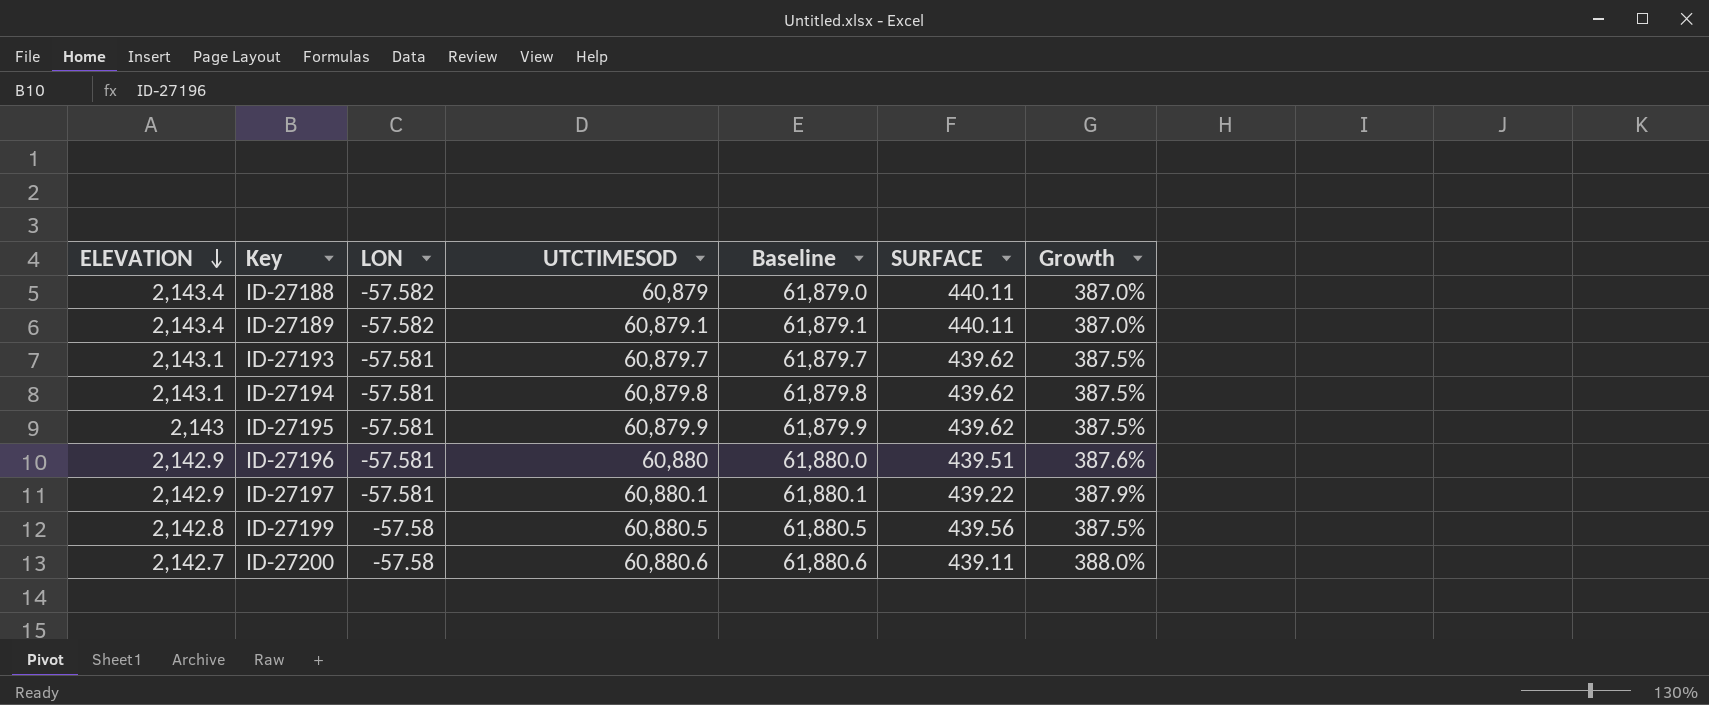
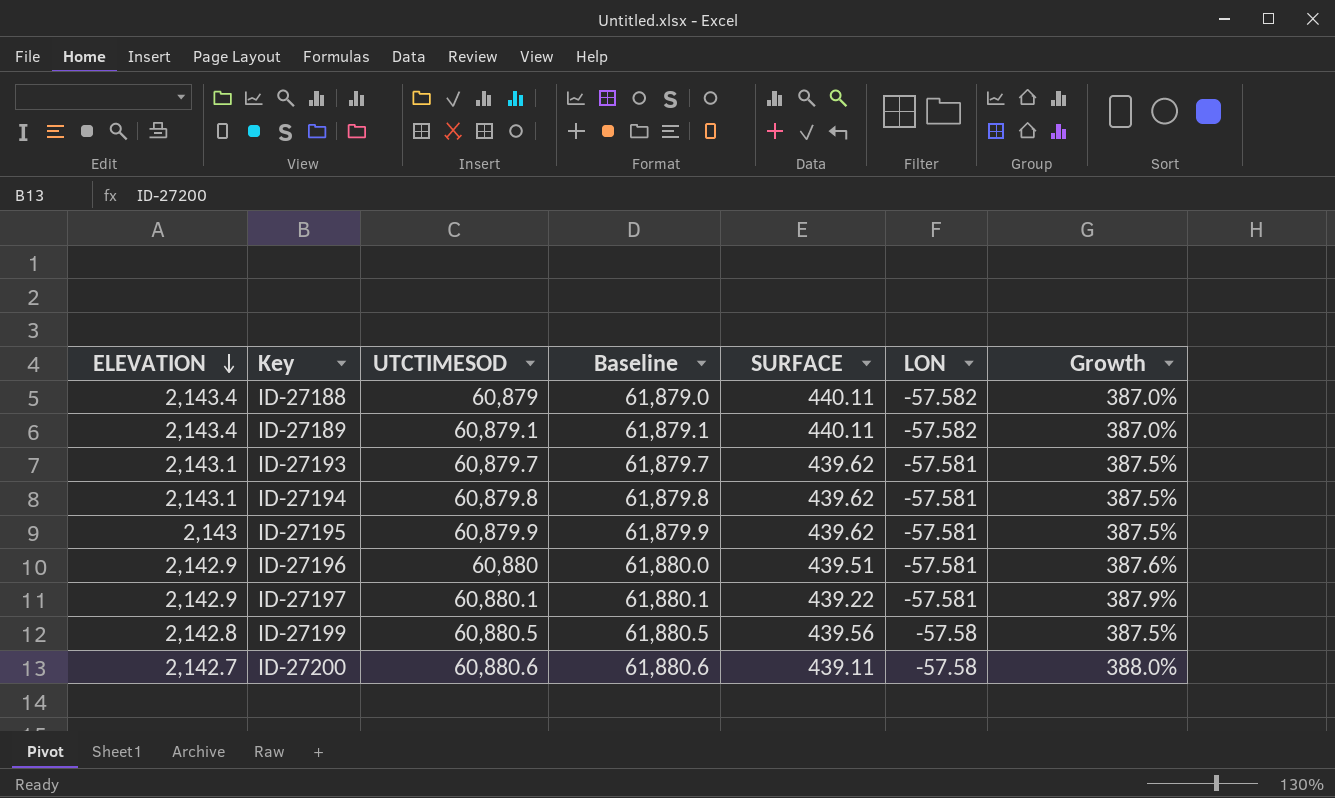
column LON | position: 3 -> 6

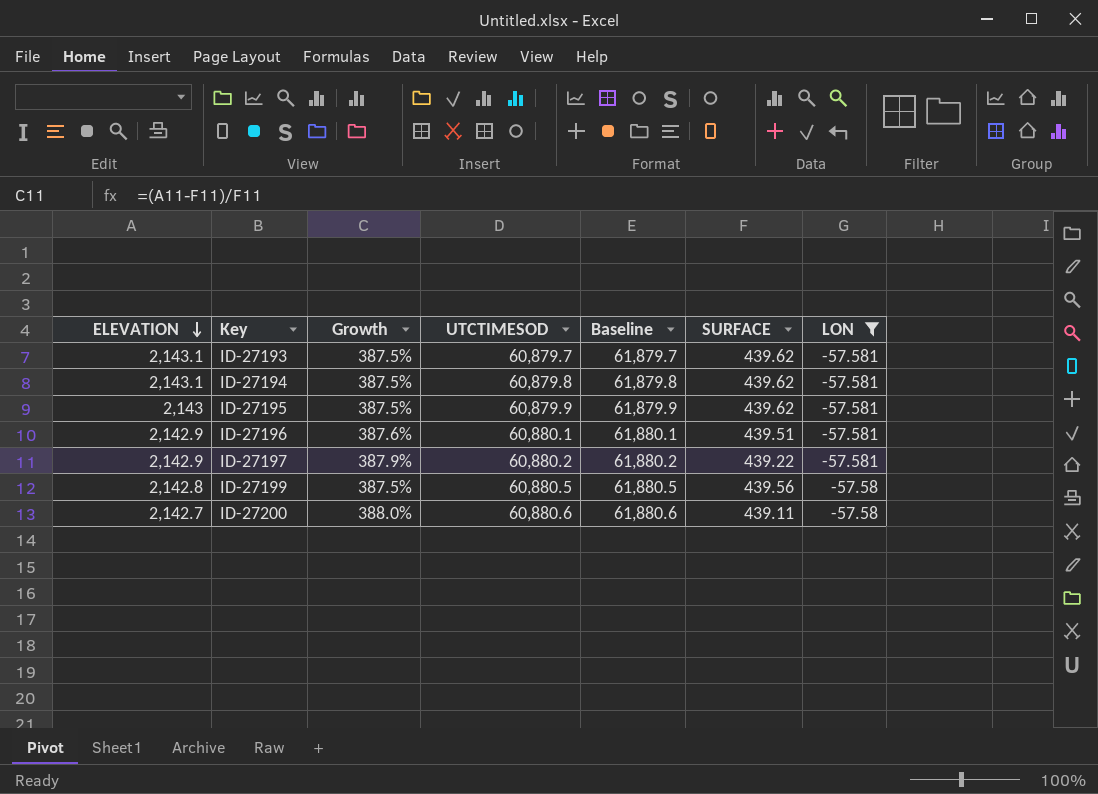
filter: none -> LON != -57.582
column Growth | position: 7 -> 3
ID-27196 | UTCTIMESOD: 60,880 -> 60,880.1
ID-27196 | Baseline: 61,880.0 -> 61,880.1
ID-27197 | UTCTIMESOD: 60,880.1 -> 60,880.2
ID-27197 | Baseline: 61,880.1 -> 61,880.2

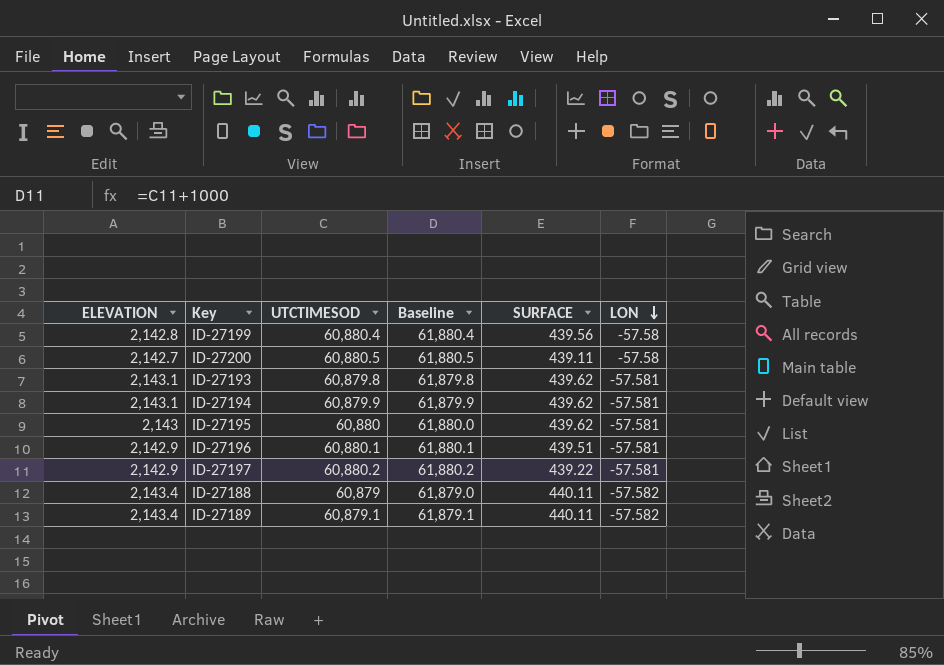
filter: LON != -57.582 -> none
row order: ELEVATION descending -> LON descending
column Growth | formula: ([ELEVATION] - [SURFACE]) / [SURFACE] -> none
ID-27199 | UTCTIMESOD: 60,880.5 -> 60,880.4
ID-27199 | Baseline: 61,880.5 -> 61,880.4
ID-27200 | UTCTIMESOD: 60,880.6 -> 60,880.5
ID-27200 | Baseline: 61,880.6 -> 61,880.5
ID-27193 | UTCTIMESOD: 60,879.7 -> 60,879.8
ID-27193 | Baseline: 61,879.7 -> 61,879.8
ID-27194 | UTCTIMESOD: 60,879.8 -> 60,879.9
ID-27194 | Baseline: 61,879.8 -> 61,879.9
ID-27195 | UTCTIMESOD: 60,879.9 -> 60,880
ID-27195 | Baseline: 61,879.9 -> 61,880.0

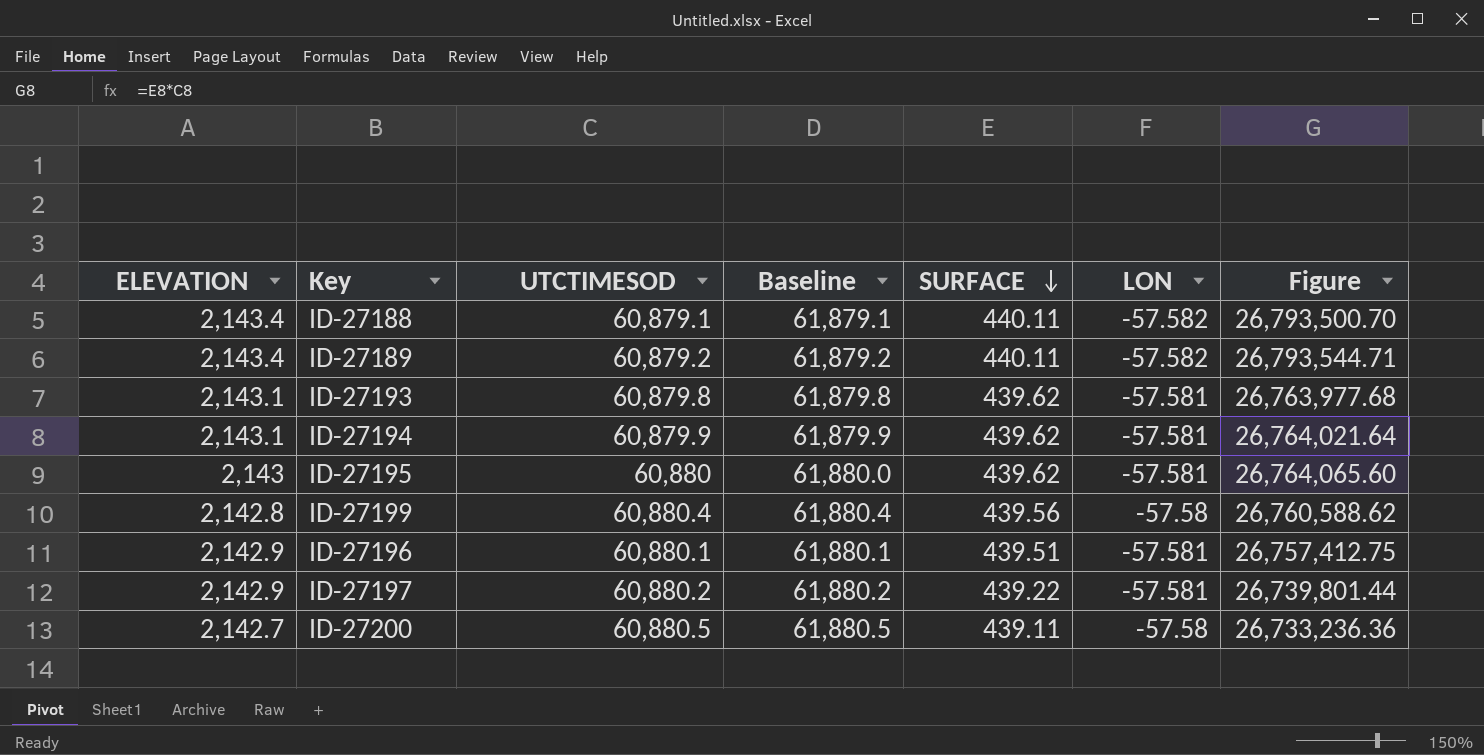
row order: LON descending -> SURFACE descending
column Figure | formula: none -> [UTCTIMESOD] * [SURFACE]
ID-27188 | UTCTIMESOD: 60,879 -> 60,879.1
ID-27188 | Baseline: 61,879.0 -> 61,879.1
ID-27189 | UTCTIMESOD: 60,879.1 -> 60,879.2
ID-27189 | Baseline: 61,879.1 -> 61,879.2

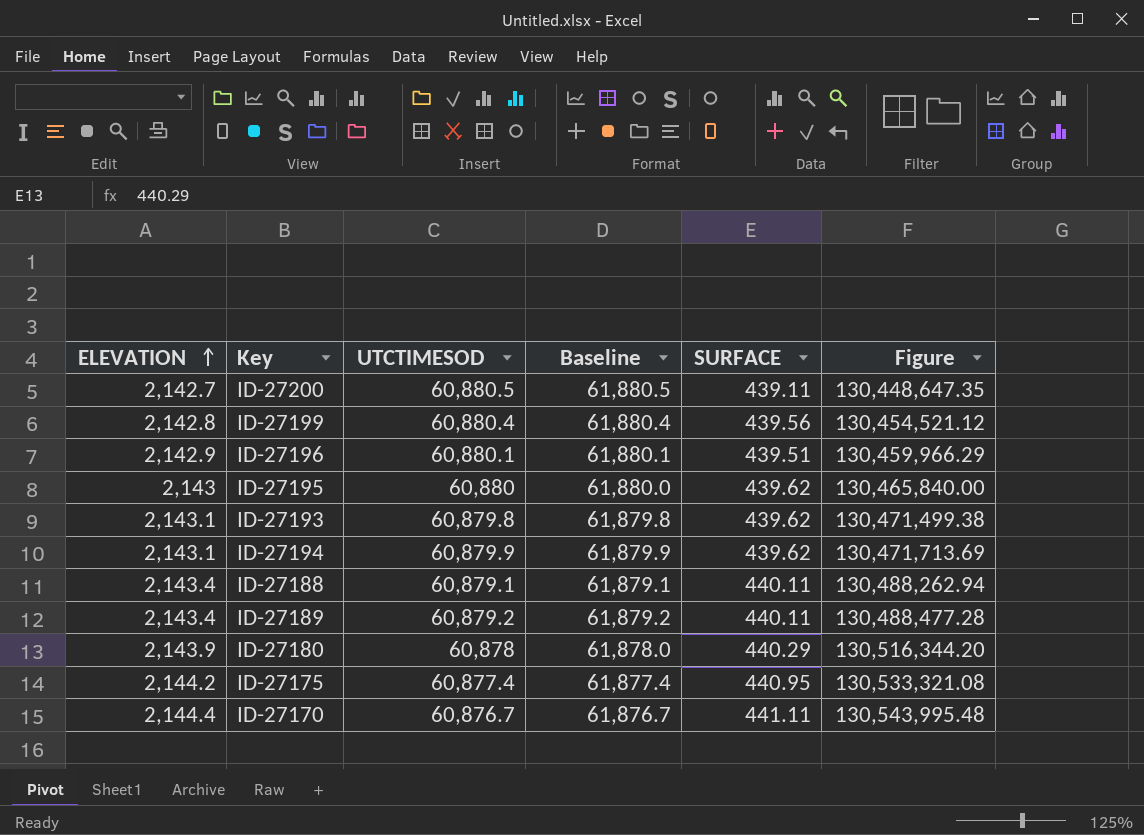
row order: SURFACE descending -> ELEVATION ascending
column LON | position: 6 -> none
column Figure | formula: [UTCTIMESOD] * [SURFACE] -> [ELEVATION] * [UTCTIMESOD]
row ID-27197: 2,142.9 | 60,880.2 | 61,880.2 | 439.22 | -57.581 | 26,739,801.44 -> none
row ID-27180: none -> 2,143.9 | 60,878 | 61,878.0 | 440.29 | 130,516,344.20
row ID-27175: none -> 2,144.2 | 60,877.4 | 61,877.4 | 440.95 | 130,533,321.08
row ID-27170: none -> 2,144.4 | 60,876.7 | 61,876.7 | 441.11 | 130,543,995.48

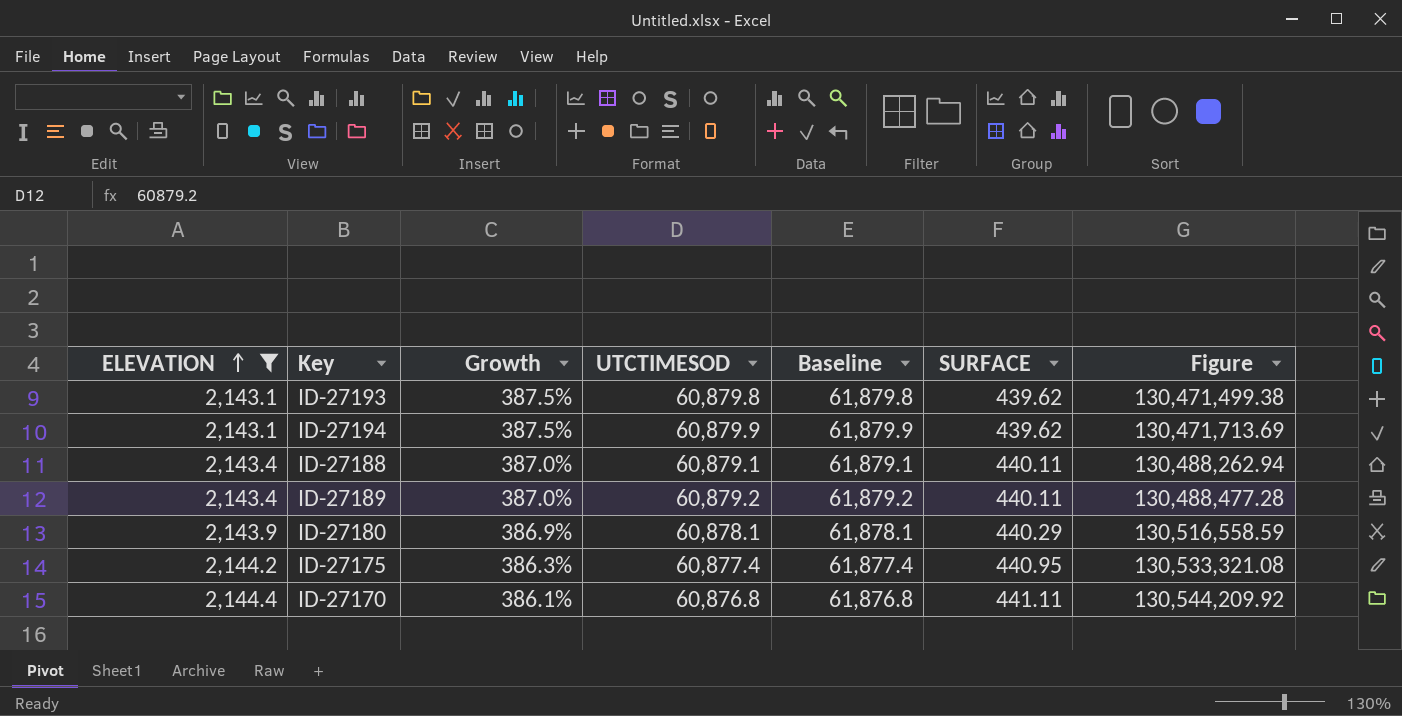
filter: none -> ELEVATION >= 2,143.1
column Growth | formula: none -> ([ELEVATION] - [SURFACE]) / [SURFACE]
ID-27180 | UTCTIMESOD: 60,878 -> 60,878.1
ID-27180 | Baseline: 61,878.0 -> 61,878.1
ID-27180 | Figure: 130,516,344.20 -> 130,516,558.59
ID-27170 | UTCTIMESOD: 60,876.7 -> 60,876.8
ID-27170 | Baseline: 61,876.7 -> 61,876.8
ID-27170 | Figure: 130,543,995.48 -> 130,544,209.92

